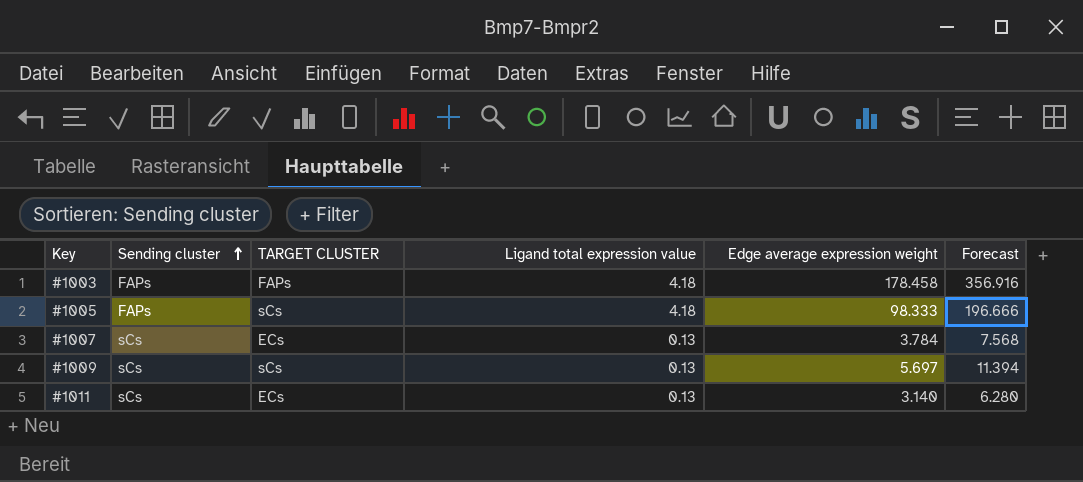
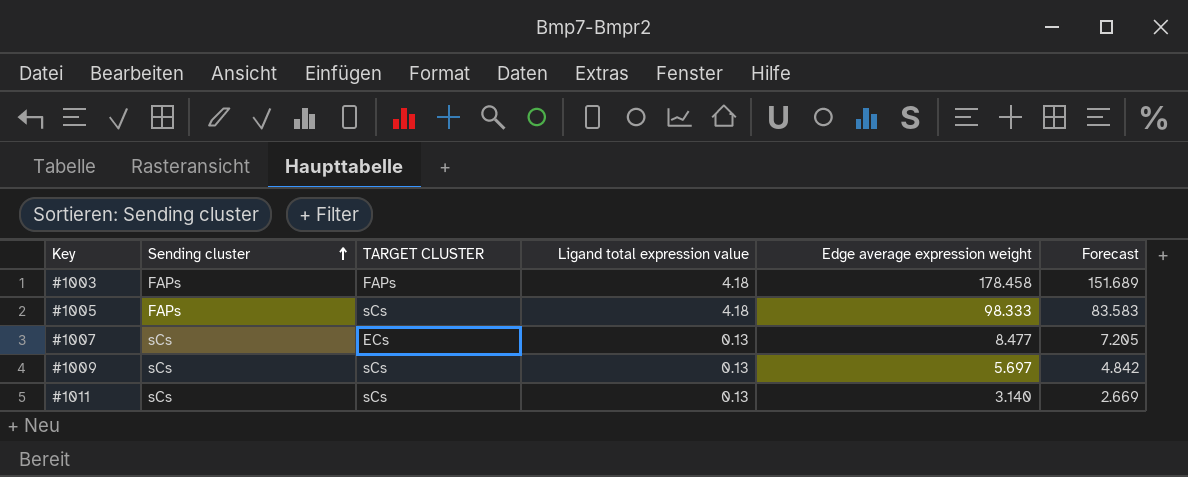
column Forecast | formula: [Edge average expression weight] * 2 -> [Edge average expression weight] * 0.85
#1007 | Edge average expression weight: 3.784 -> 8.477
#1011 | TARGET CLUSTER: ECs -> sCs

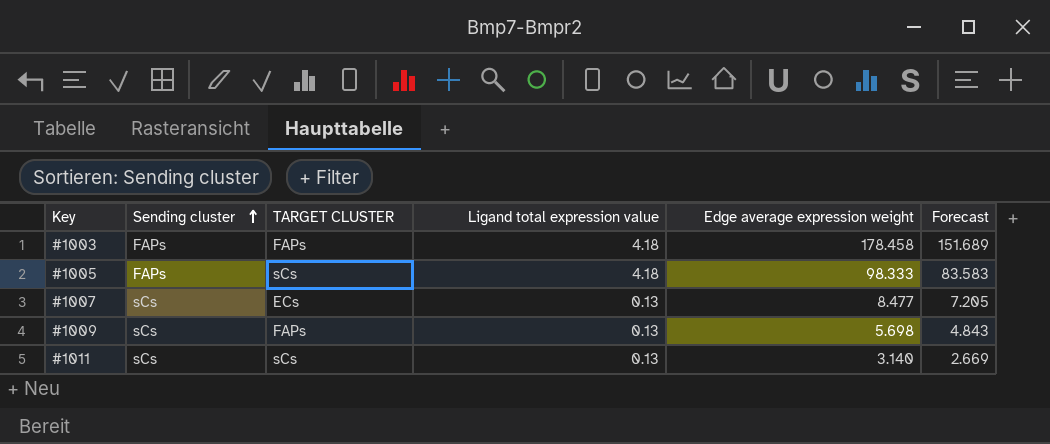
#1009 | TARGET CLUSTER: sCs -> FAPs
#1009 | Edge average expression weight: 5.697 -> 5.698
#1009 | Forecast: 4.842 -> 4.843

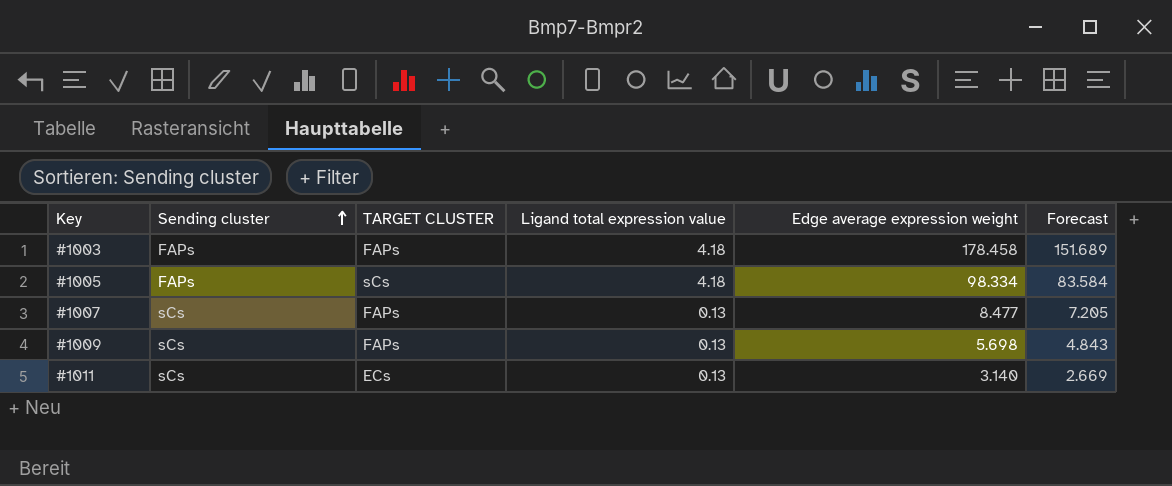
#1005 | Edge average expression weight: 98.333 -> 98.334
#1005 | Forecast: 83.583 -> 83.584
#1007 | TARGET CLUSTER: ECs -> FAPs
#1011 | TARGET CLUSTER: sCs -> ECs

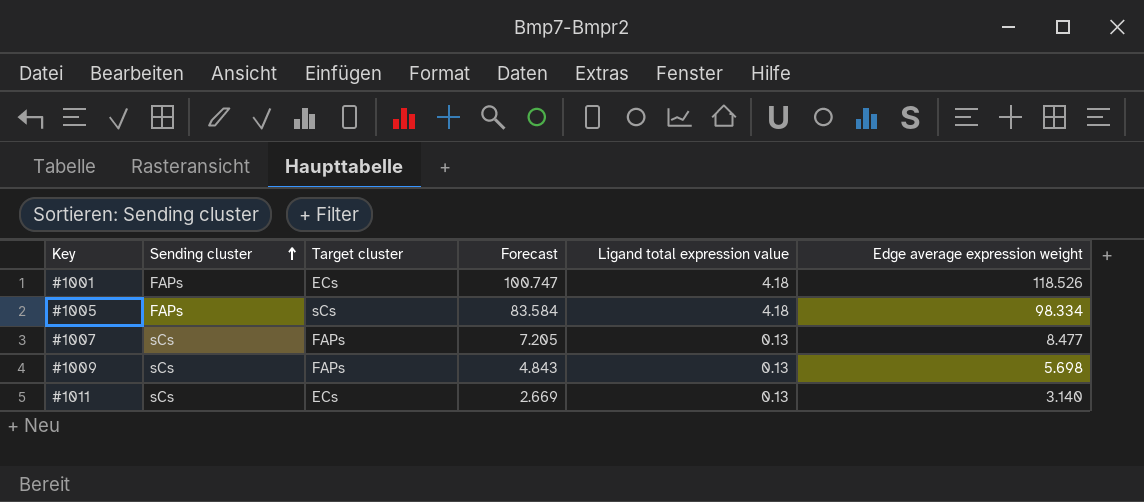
column name: TARGET CLUSTER -> Target cluster
column Forecast | position: 6 -> 4
row #1003: FAPs | FAPs | 4.18 | 178.458 | 151.689 -> none
row #1001: none -> FAPs | ECs | 100.747 | 4.18 | 118.526

